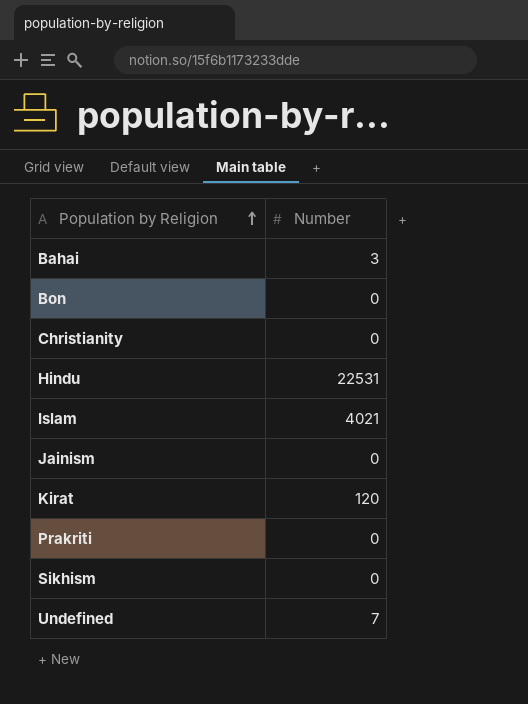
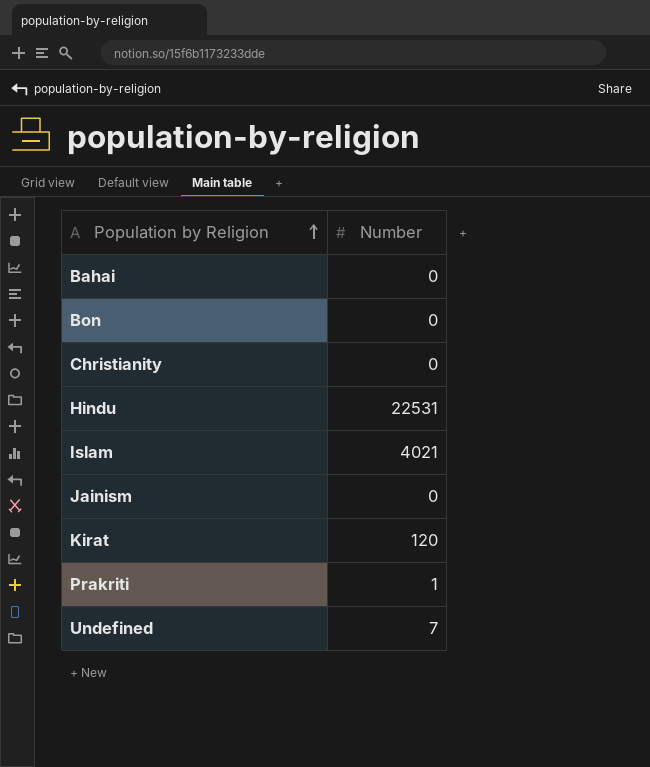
row Sikhism: 0 -> none
Bahai | Number: 3 -> 0
Prakriti | Number: 0 -> 1

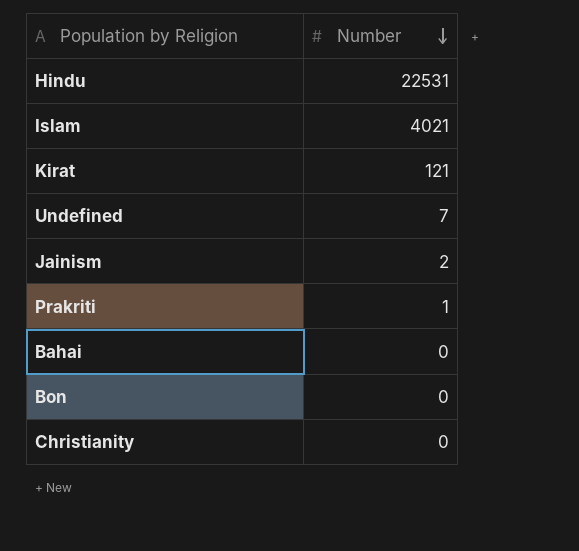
row order: Population by Religion ascending -> Number descending
Kirat | Number: 120 -> 121
Jainism | Number: 0 -> 2

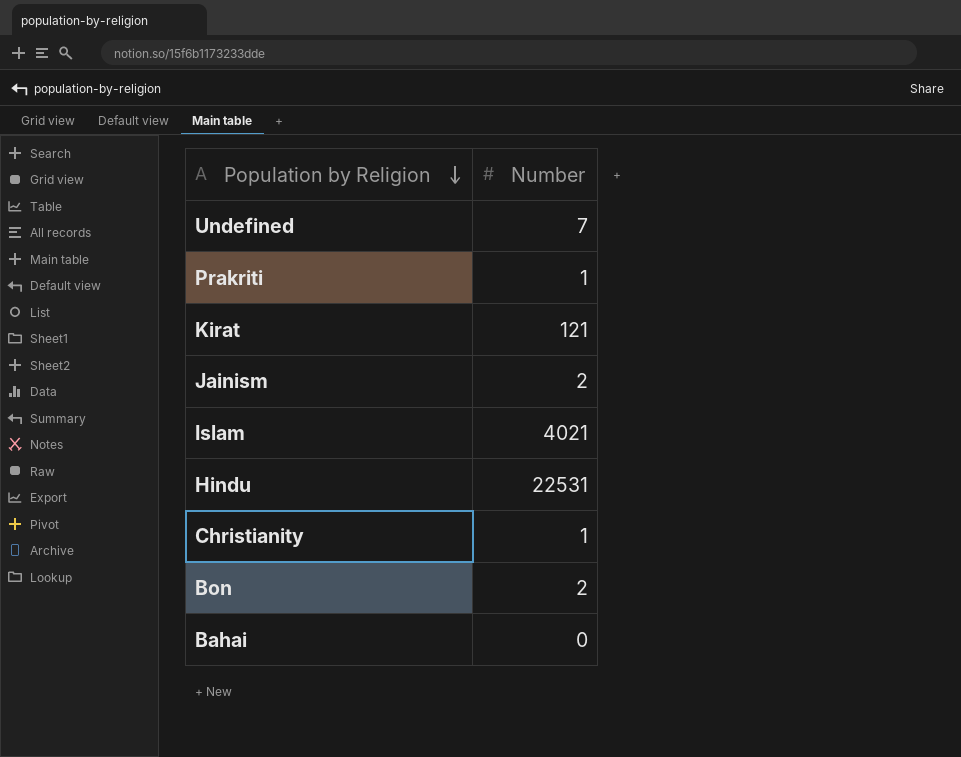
row order: Number descending -> Population by Religion descending
Christianity | Number: 0 -> 1
Bon | Number: 0 -> 2

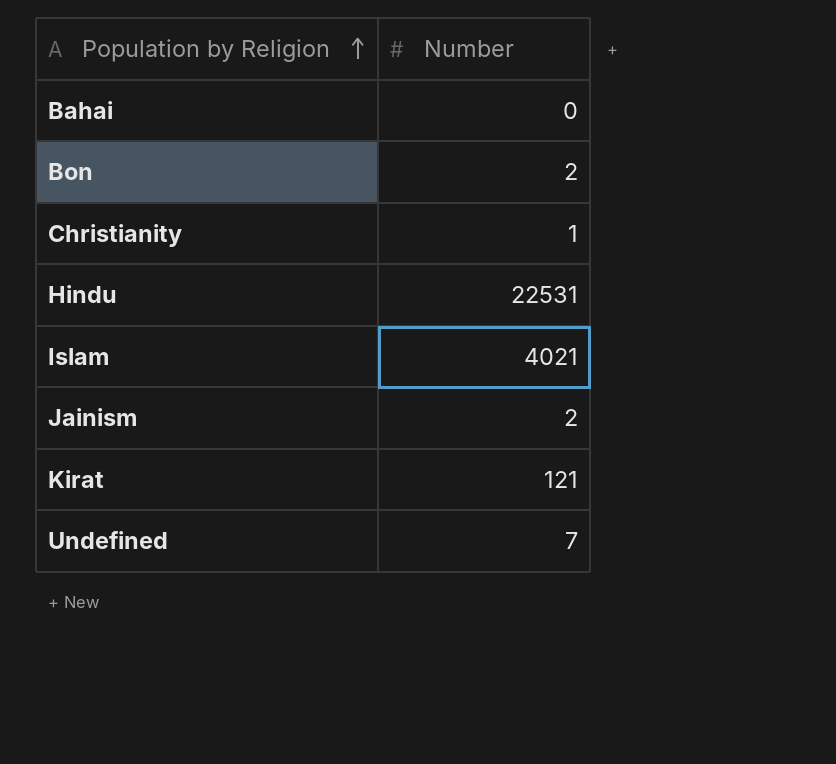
row order: Population by Religion descending -> Population by Religion ascending
row Prakriti: 1 -> none

